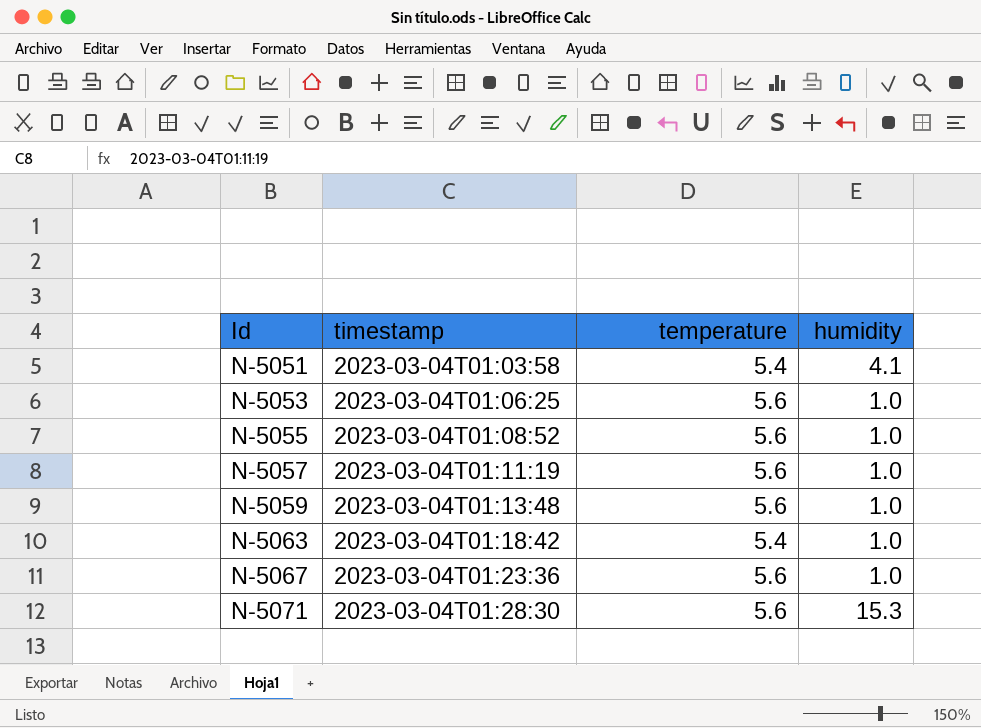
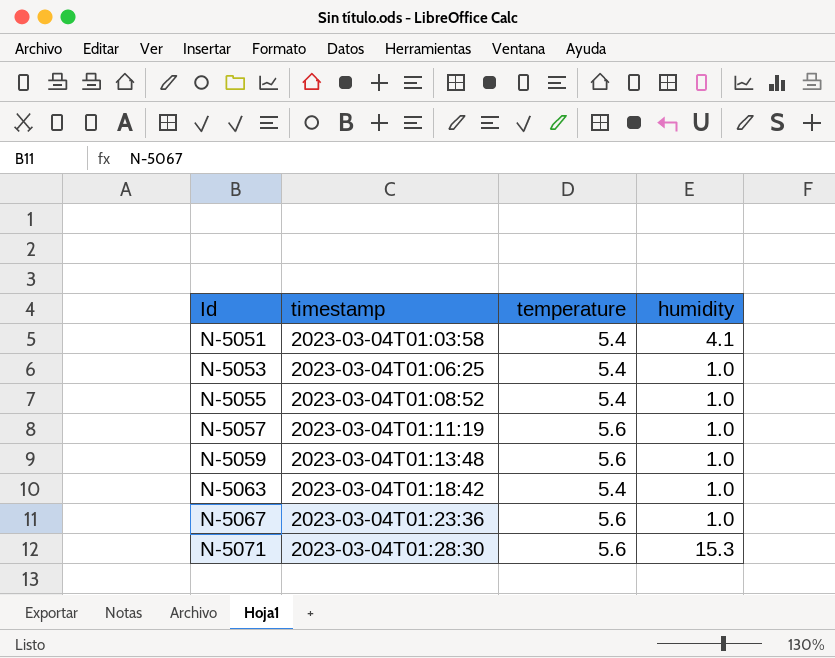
N-5053 | temperature: 5.6 -> 5.4
N-5055 | temperature: 5.6 -> 5.4

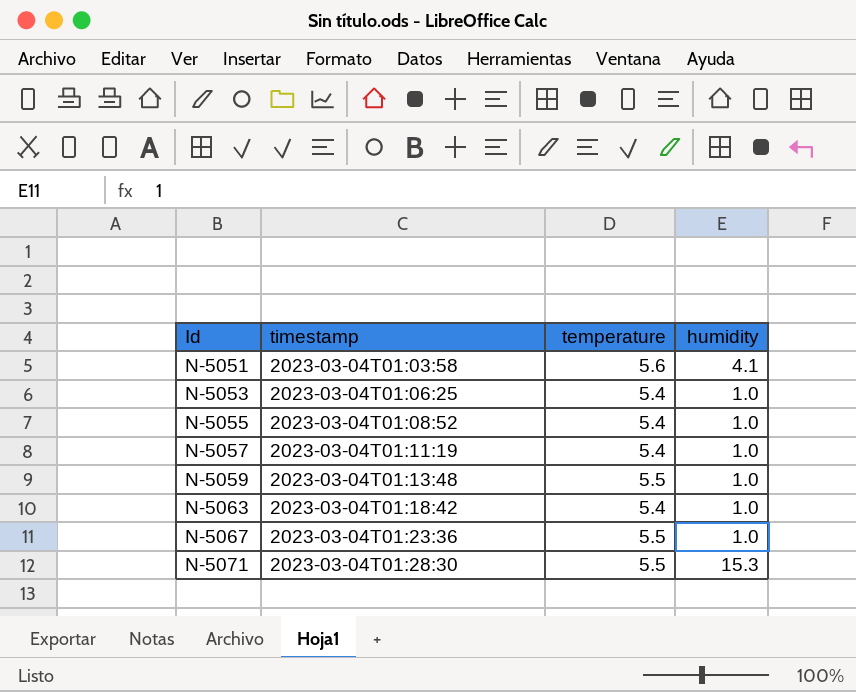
N-5051 | temperature: 5.4 -> 5.6
N-5057 | temperature: 5.6 -> 5.4
N-5059 | temperature: 5.6 -> 5.5
N-5067 | temperature: 5.6 -> 5.5
N-5071 | temperature: 5.6 -> 5.5

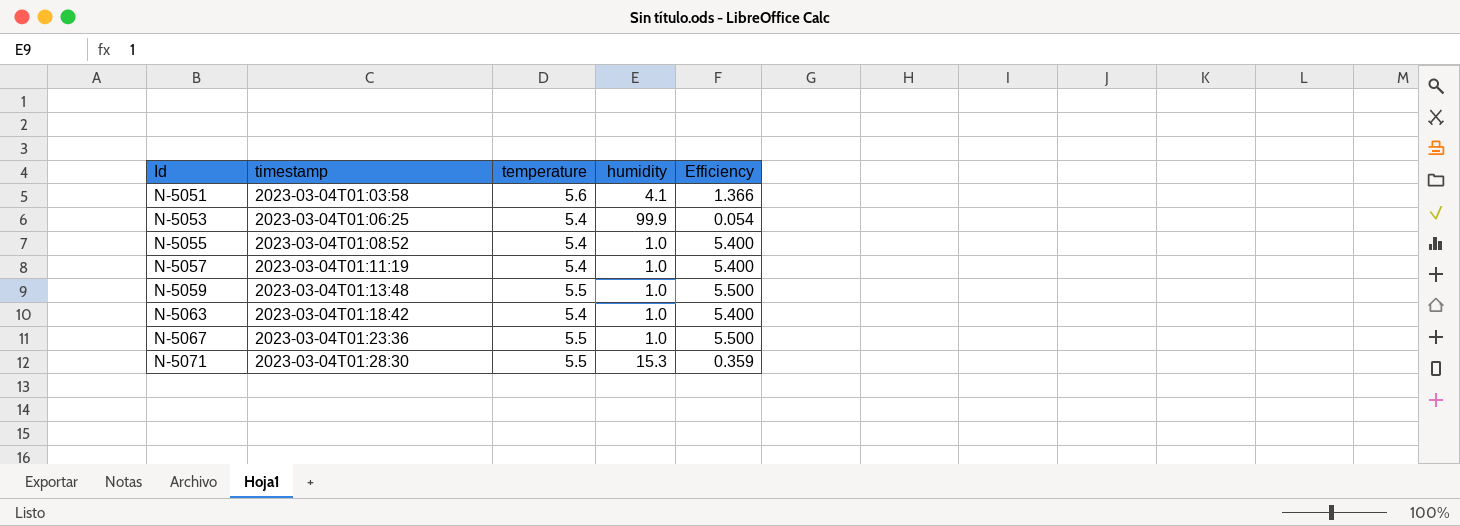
column Efficiency | formula: none -> [temperature] / [humidity]
N-5053 | humidity: 1.0 -> 99.9

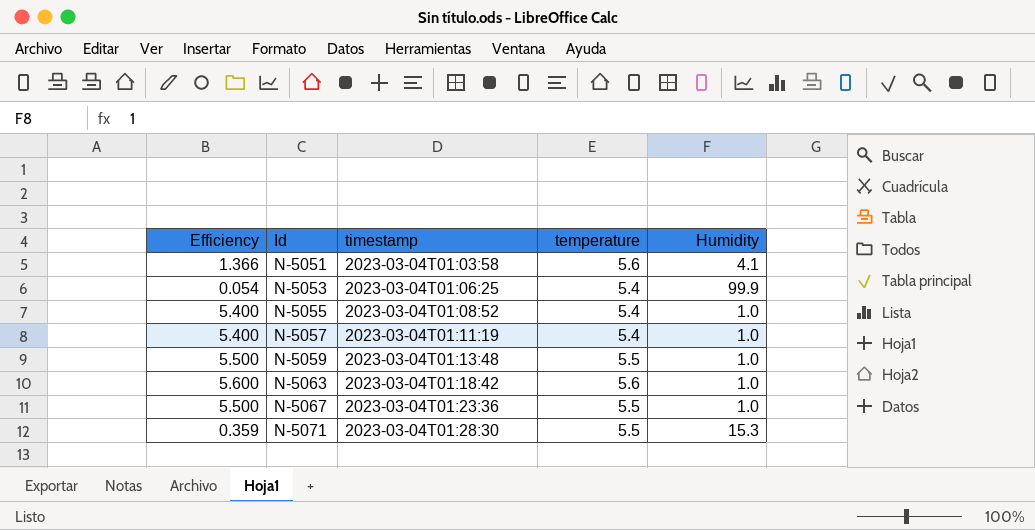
column Efficiency | position: 5 -> 1
column name: humidity -> Humidity
N-5063 | Efficiency: 5.400 -> 5.600
N-5063 | temperature: 5.4 -> 5.6

